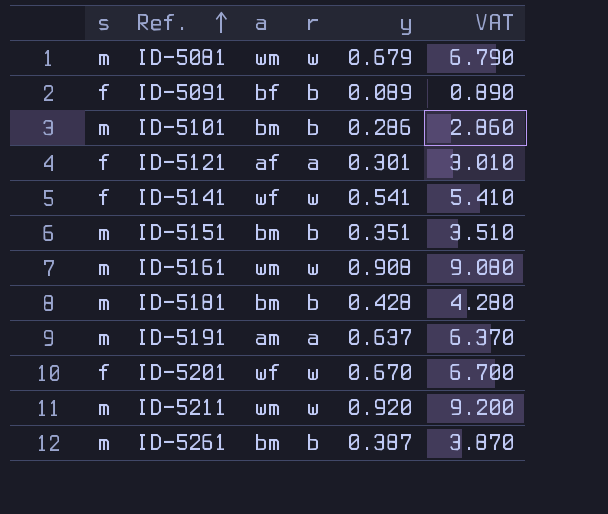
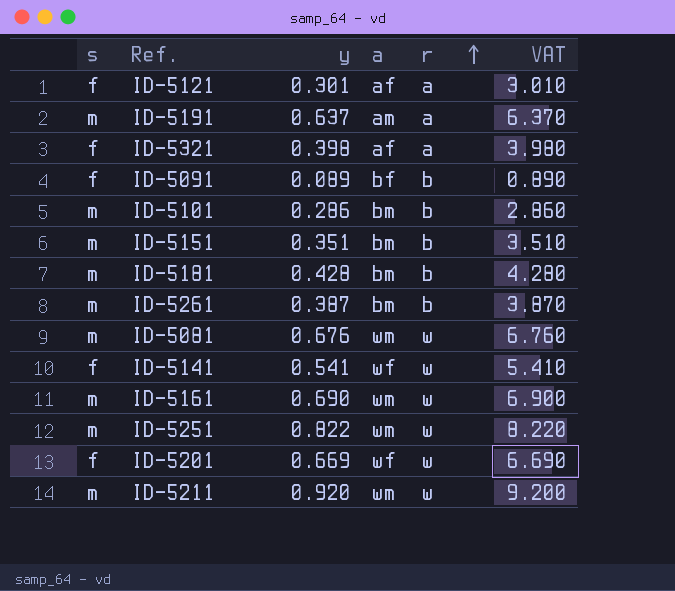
row order: Ref. ascending -> r ascending
column y | position: 5 -> 3
row ID-5321: none -> f | 0.398 | af | a | 3.980
ID-5081 | y: 0.679 -> 0.676
ID-5081 | VAT: 6.790 -> 6.760
ID-5161 | y: 0.908 -> 0.690
ID-5161 | VAT: 9.080 -> 6.900
row ID-5251: none -> m | 0.822 | wm | w | 8.220
ID-5201 | y: 0.670 -> 0.669
ID-5201 | VAT: 6.700 -> 6.690

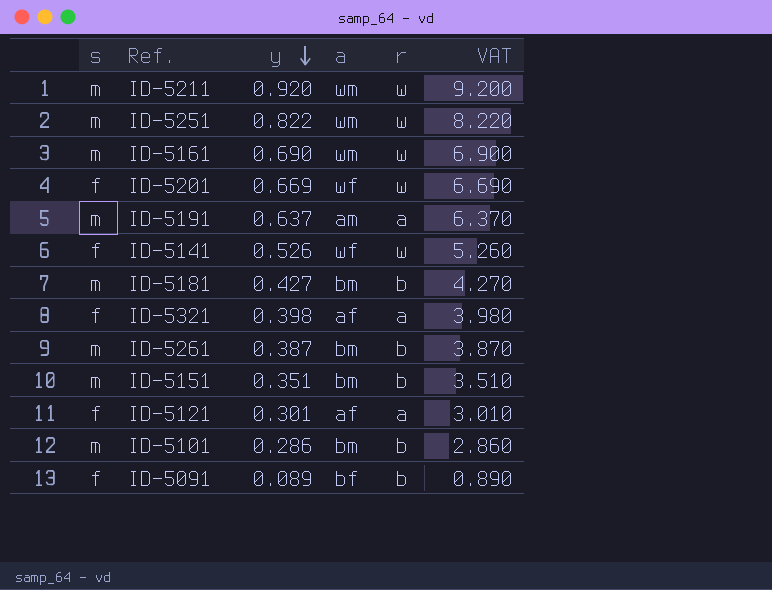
row order: r ascending -> y descending
row ID-5081: m | 0.676 | wm | w | 6.760 -> none
ID-5141 | y: 0.541 -> 0.526
ID-5141 | VAT: 5.410 -> 5.260
ID-5181 | y: 0.428 -> 0.427
ID-5181 | VAT: 4.280 -> 4.270

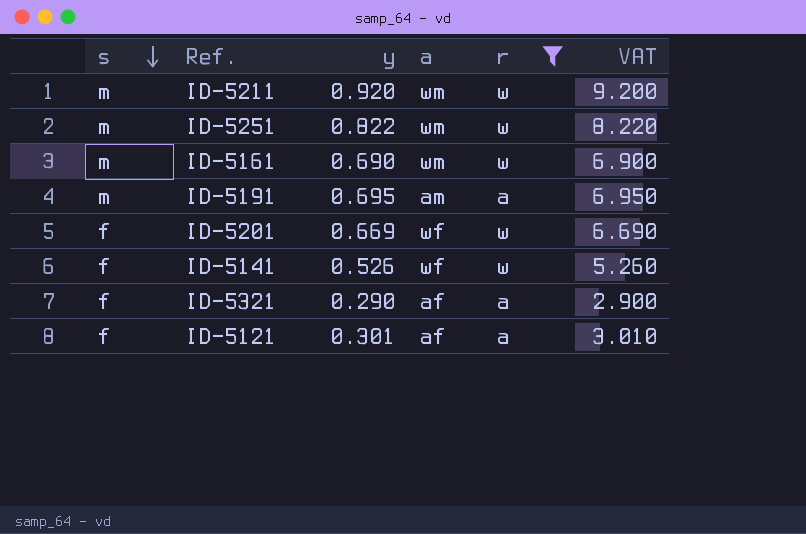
filter: none -> r != b
row order: y descending -> s descending
ID-5191 | y: 0.637 -> 0.695
ID-5191 | VAT: 6.370 -> 6.950
ID-5321 | y: 0.398 -> 0.290
ID-5321 | VAT: 3.980 -> 2.900

